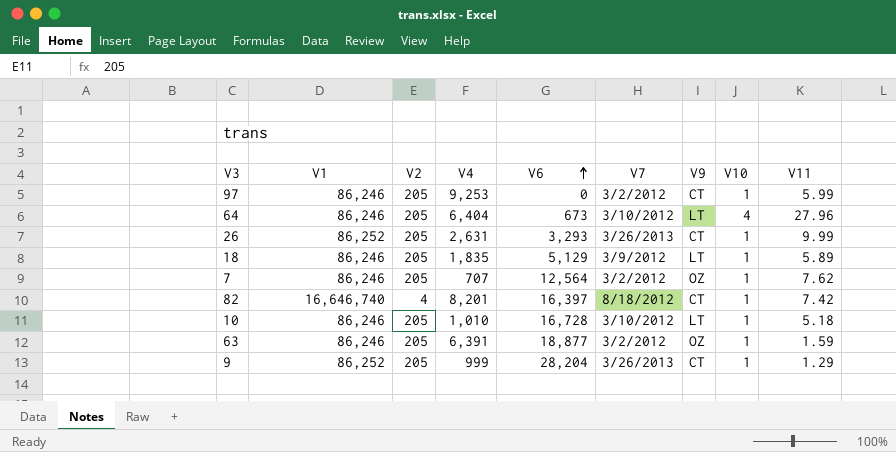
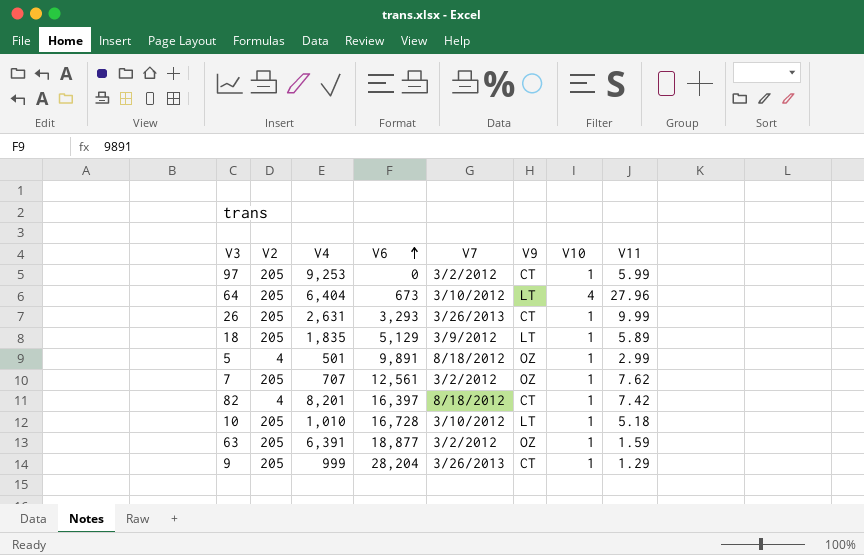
column V1 | position: 2 -> none
row 5: none -> 4 | 501 | 9,891 | 8/18/2012 | OZ | 1 | 2.99
7 | V6: 12,564 -> 12,561

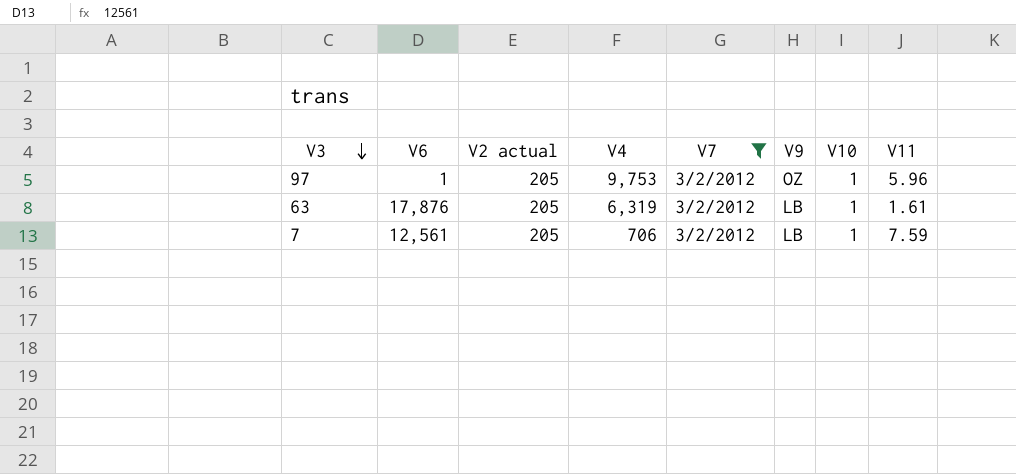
filter: none -> V7 = 3/2/2012
row order: V6 ascending -> V3 descending
column V6 | position: 4 -> 2
column name: V2 -> V2 actual
97 | V6: 0 -> 1
97 | V4: 9,253 -> 9,753
97 | V9: CT -> OZ
97 | V11: 5.99 -> 5.96
63 | V6: 18,877 -> 17,876
63 | V4: 6,391 -> 6,319
63 | V9: OZ -> LB
63 | V11: 1.59 -> 1.61
7 | V4: 707 -> 706
7 | V9: OZ -> LB
7 | V11: 7.62 -> 7.59

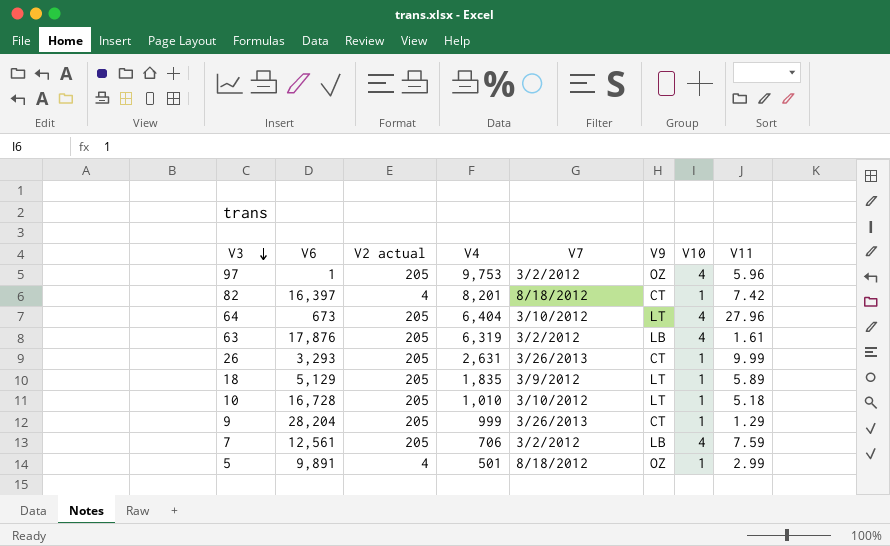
filter: V7 = 3/2/2012 -> none
97 | V10: 1 -> 4
63 | V10: 1 -> 4
7 | V10: 1 -> 4

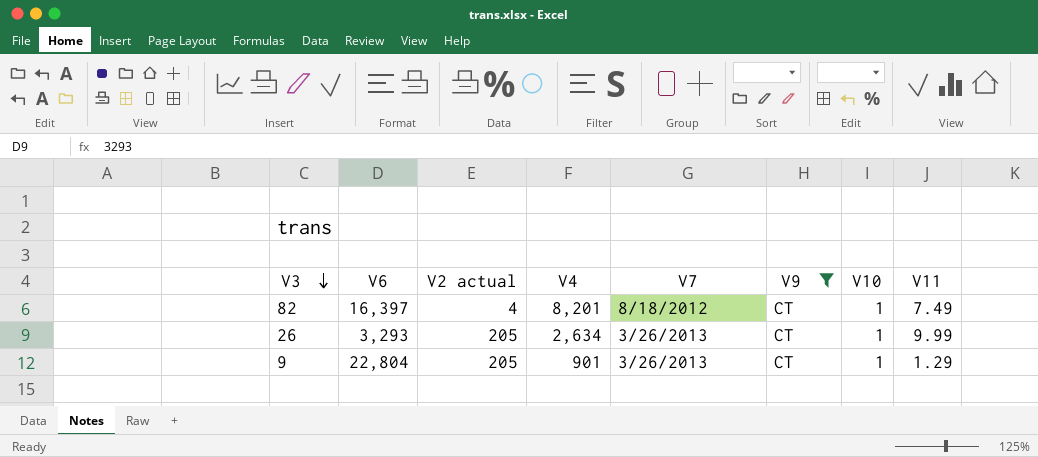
filter: none -> V9 = CT
82 | V11: 7.42 -> 7.49
26 | V4: 2,631 -> 2,634
9 | V6: 28,204 -> 22,804
9 | V4: 999 -> 901

